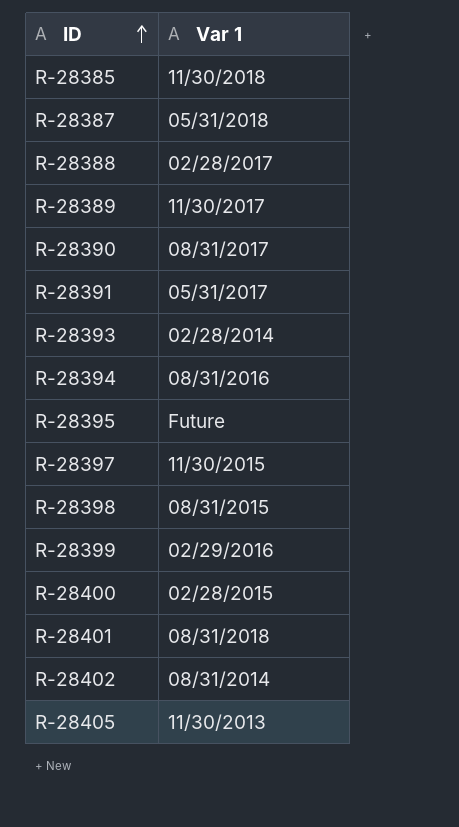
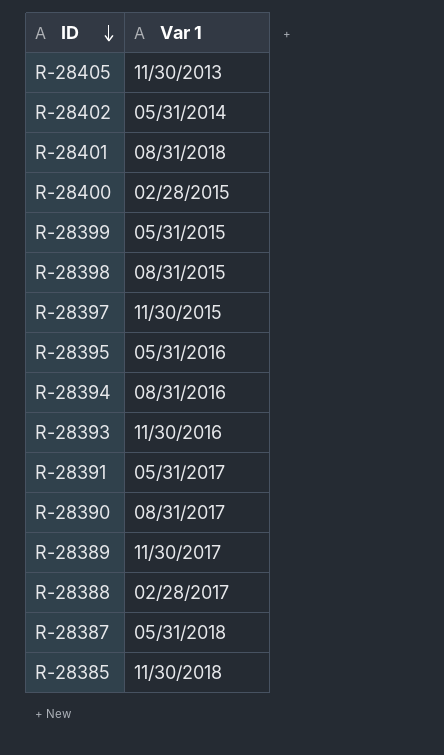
row order: ID ascending -> ID descending
R-28402 | Var 1: 08/31/2014 -> 05/31/2014
R-28399 | Var 1: 02/29/2016 -> 05/31/2015
R-28395 | Var 1: Future -> 05/31/2016
R-28393 | Var 1: 02/28/2014 -> 11/30/2016

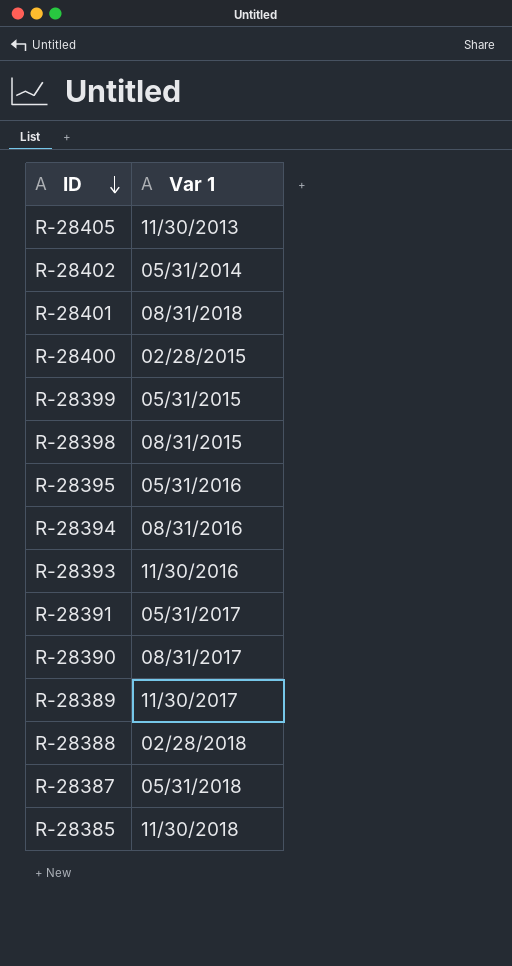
row R-28397: 11/30/2015 -> none
R-28388 | Var 1: 02/28/2017 -> 02/28/2018

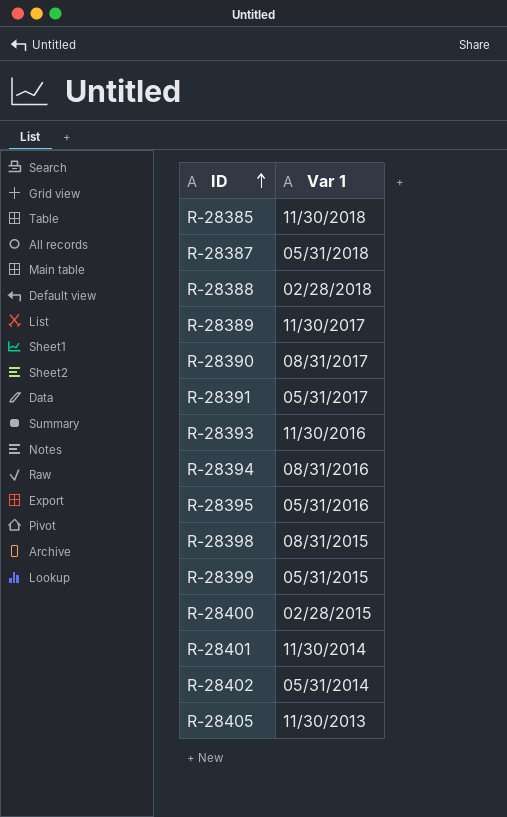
row order: ID descending -> ID ascending
R-28401 | Var 1: 08/31/2018 -> 11/30/2014

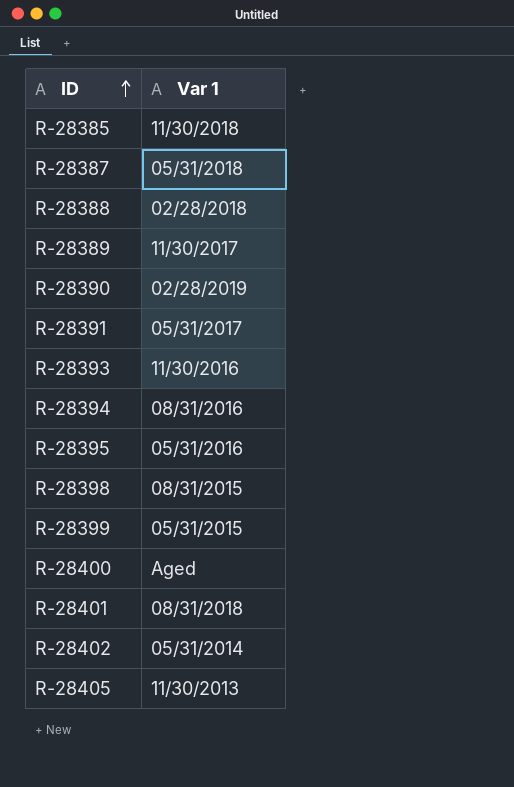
R-28390 | Var 1: 08/31/2017 -> 02/28/2019
R-28400 | Var 1: 02/28/2015 -> Aged
R-28401 | Var 1: 11/30/2014 -> 08/31/2018

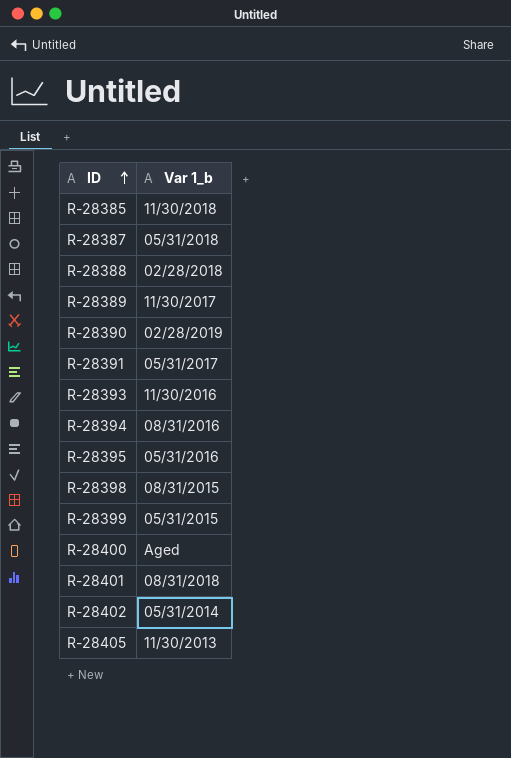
column name: Var 1 -> Var 1_b

